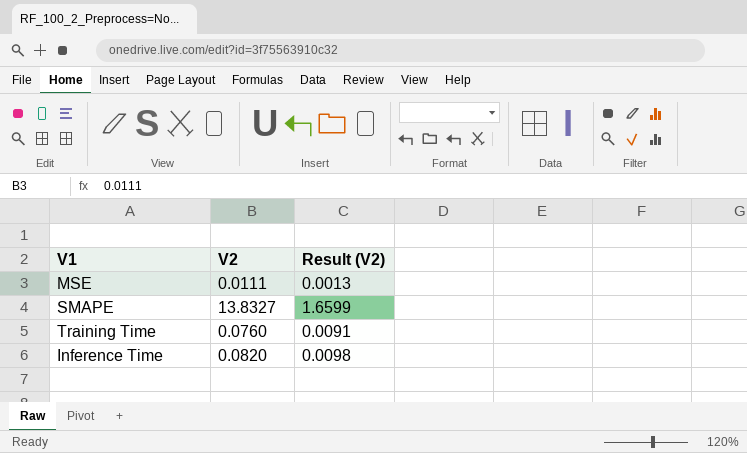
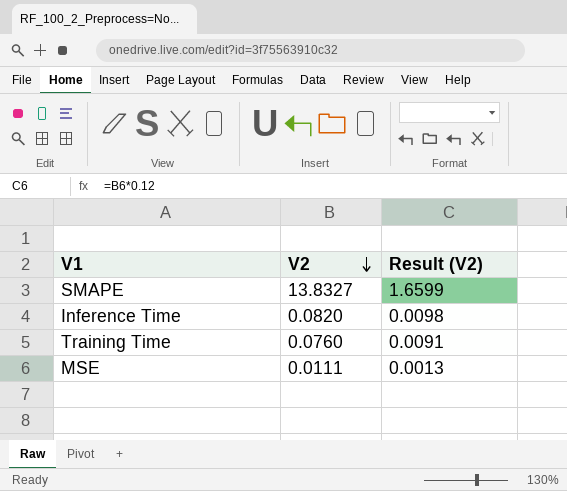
row order: none -> V2 descending

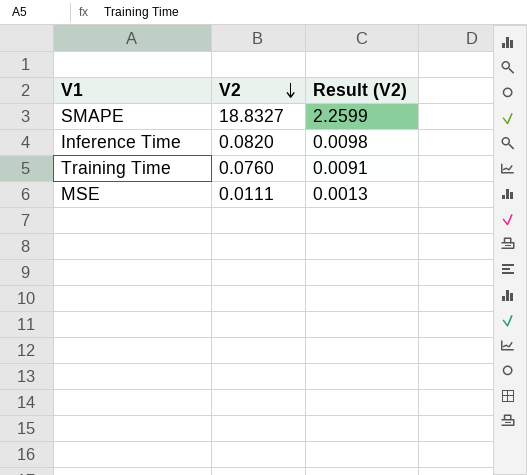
SMAPE | V2: 13.8327 -> 18.8327
SMAPE | Result (V2): 1.6599 -> 2.2599

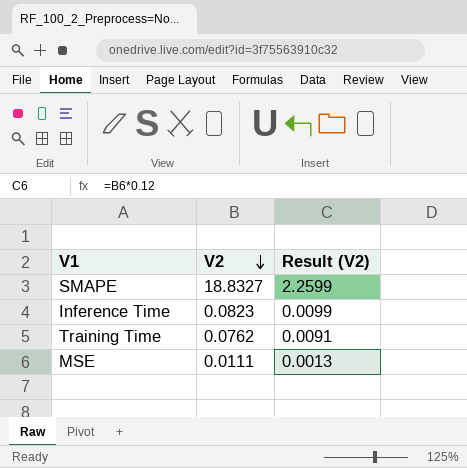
Inference Time | V2: 0.0820 -> 0.0823
Inference Time | Result (V2): 0.0098 -> 0.0099
Training Time | V2: 0.0760 -> 0.0762

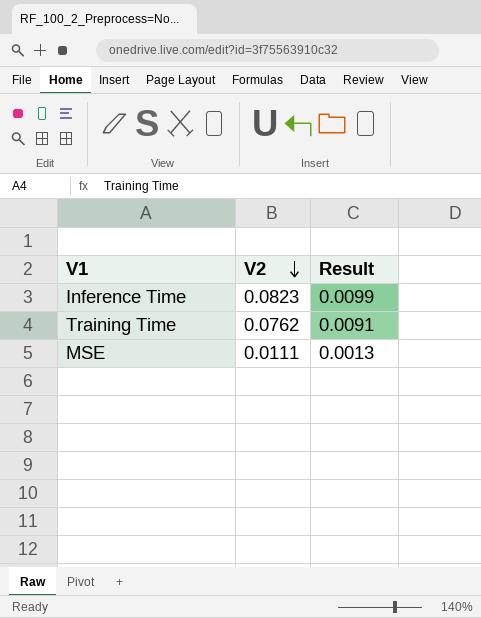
column name: Result (V2) -> Result
row SMAPE: 18.8327 | 2.2599 -> none

